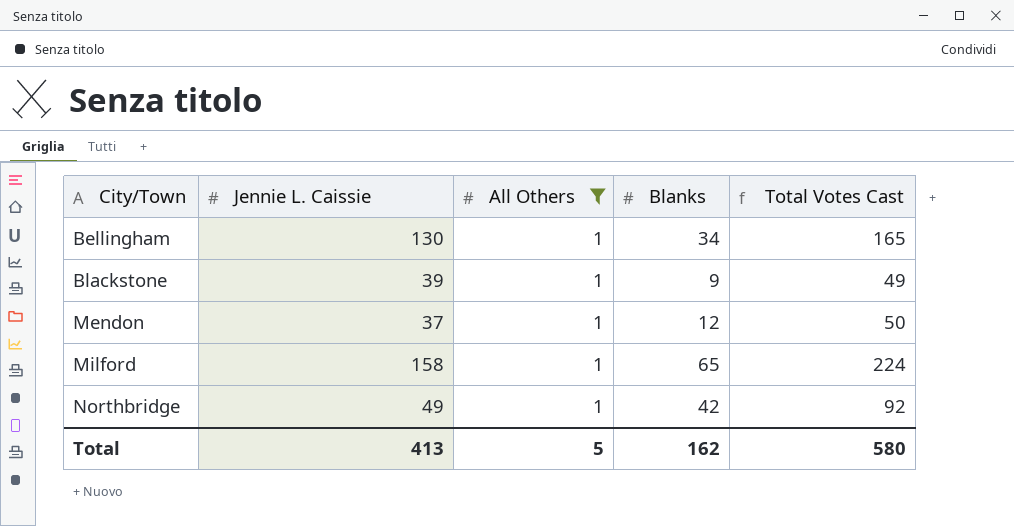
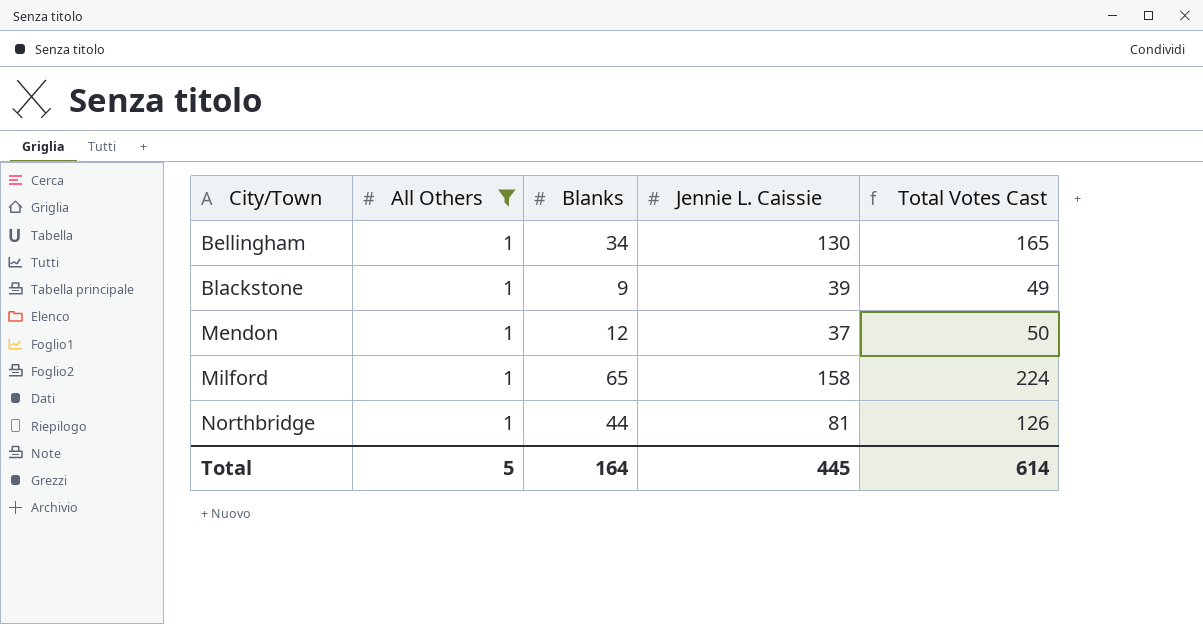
column Jennie L. Caissie | position: 2 -> 4
Northbridge | Blanks: 42 -> 44
Northbridge | Jennie L. Caissie: 49 -> 81
Northbridge | Total Votes Cast: 92 -> 126
Total | Blanks: 162 -> 164
Total | Jennie L. Caissie: 413 -> 445
Total | Total Votes Cast: 580 -> 614

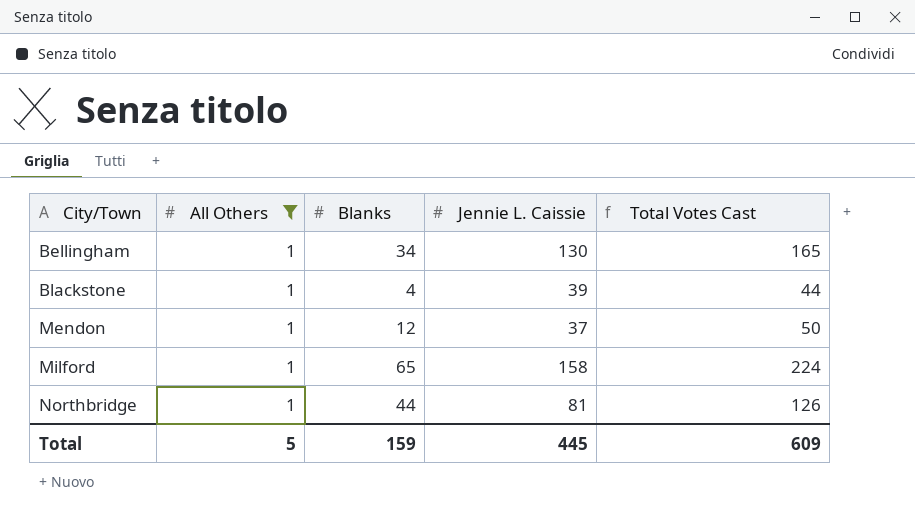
Blackstone | Blanks: 9 -> 4
Blackstone | Total Votes Cast: 49 -> 44
Total | Blanks: 164 -> 159
Total | Total Votes Cast: 614 -> 609

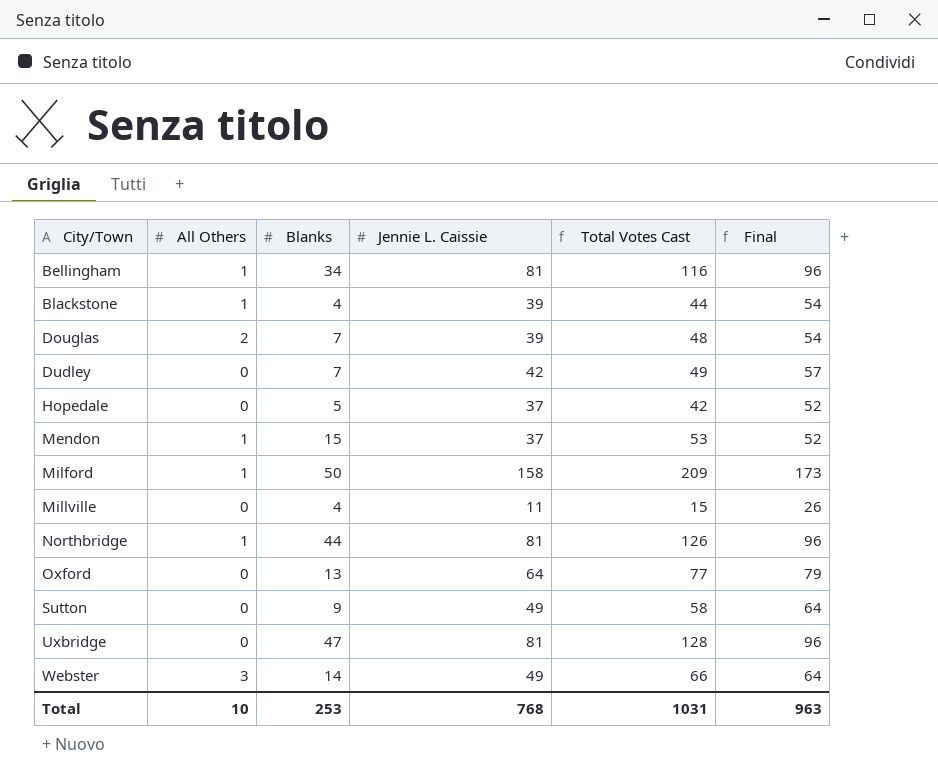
filter: All Others = 1 -> none
column Final | formula: none -> [Jennie L. Caissie] + 15
Bellingham | Jennie L. Caissie: 130 -> 81
Bellingham | Total Votes Cast: 165 -> 116
Mendon | Blanks: 12 -> 15
Mendon | Total Votes Cast: 50 -> 53
Milford | Blanks: 65 -> 50
Milford | Total Votes Cast: 224 -> 209
Total | All Others: 5 -> 10
Total | Blanks: 159 -> 253
Total | Jennie L. Caissie: 445 -> 768
Total | Total Votes Cast: 609 -> 1031

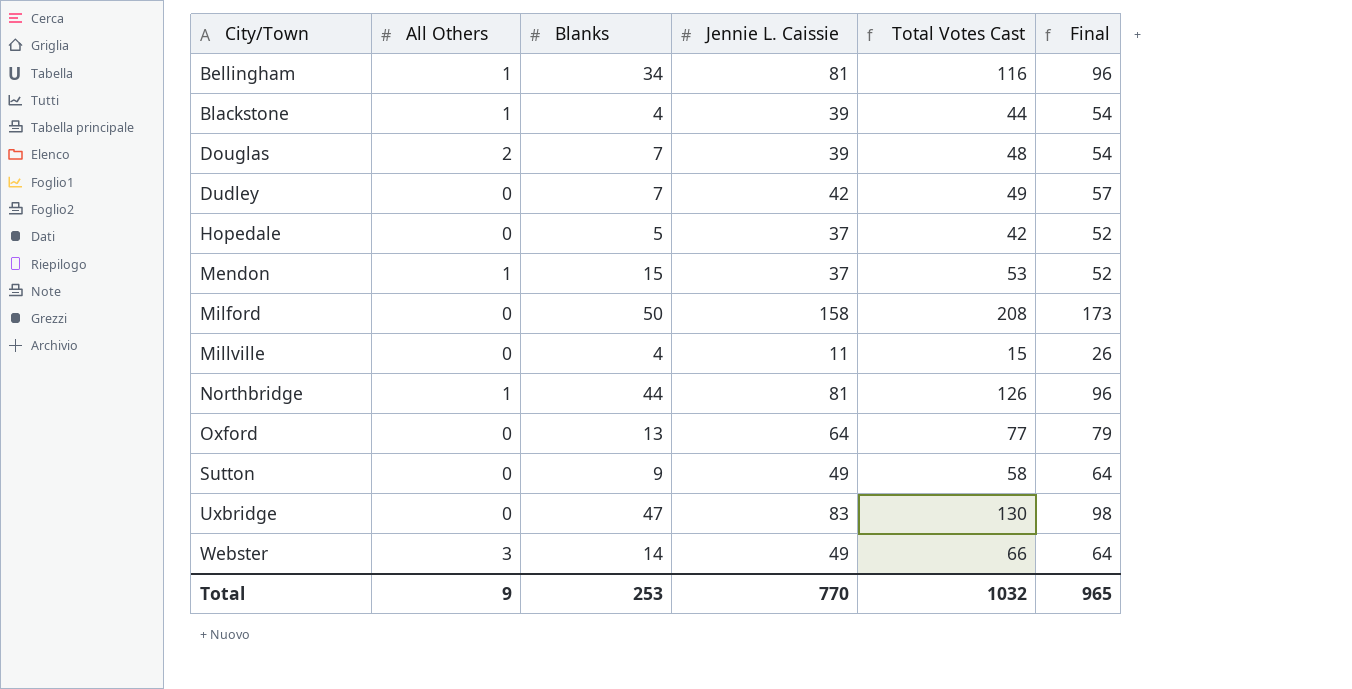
Milford | All Others: 1 -> 0
Milford | Total Votes Cast: 209 -> 208
Uxbridge | Jennie L. Caissie: 81 -> 83
Uxbridge | Total Votes Cast: 128 -> 130
Uxbridge | Final: 96 -> 98
Total | All Others: 10 -> 9
Total | Jennie L. Caissie: 768 -> 770
Total | Total Votes Cast: 1031 -> 1032
Total | Final: 963 -> 965

